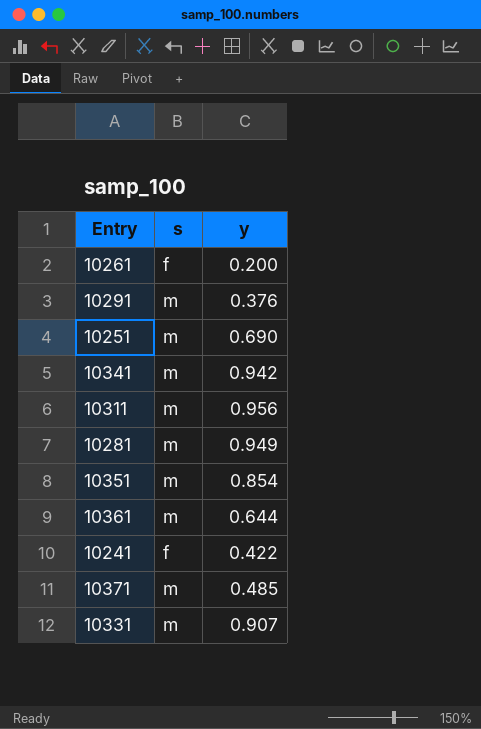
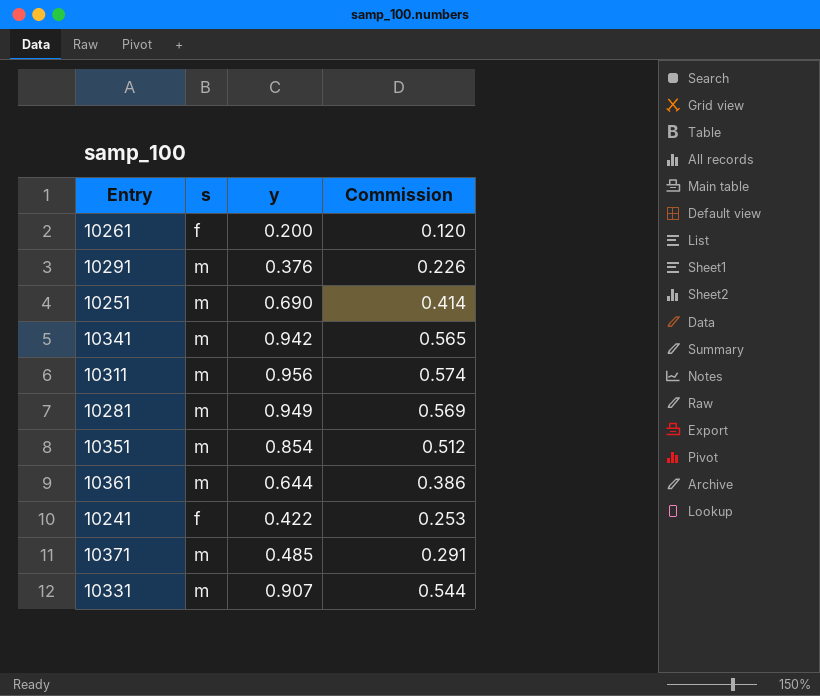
column Commission | formula: none -> [y] * 0.6

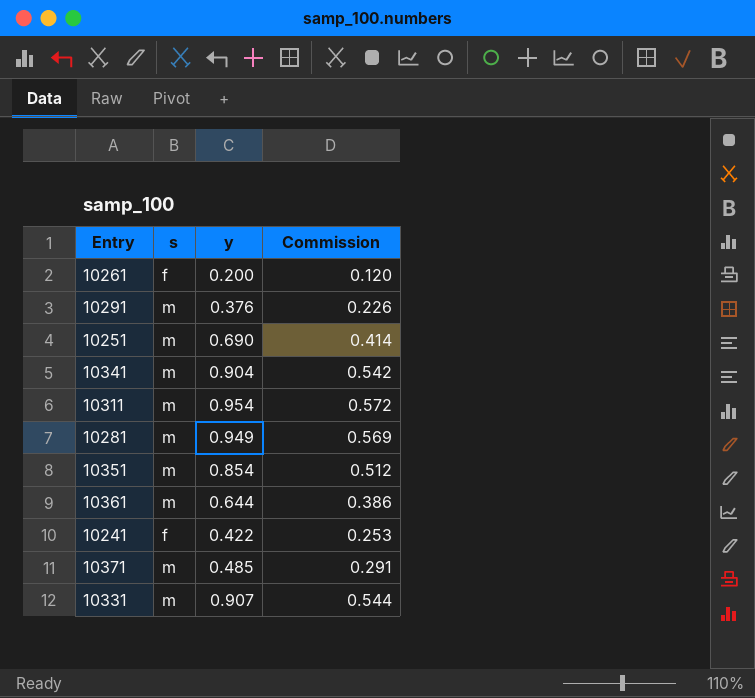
10341 | y: 0.942 -> 0.904
10341 | Commission: 0.565 -> 0.542
10311 | y: 0.956 -> 0.954
10311 | Commission: 0.574 -> 0.572

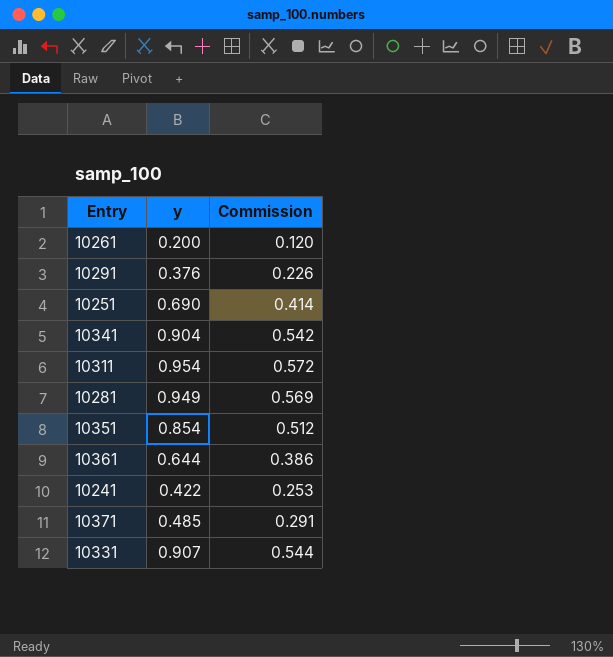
column s | position: 2 -> none

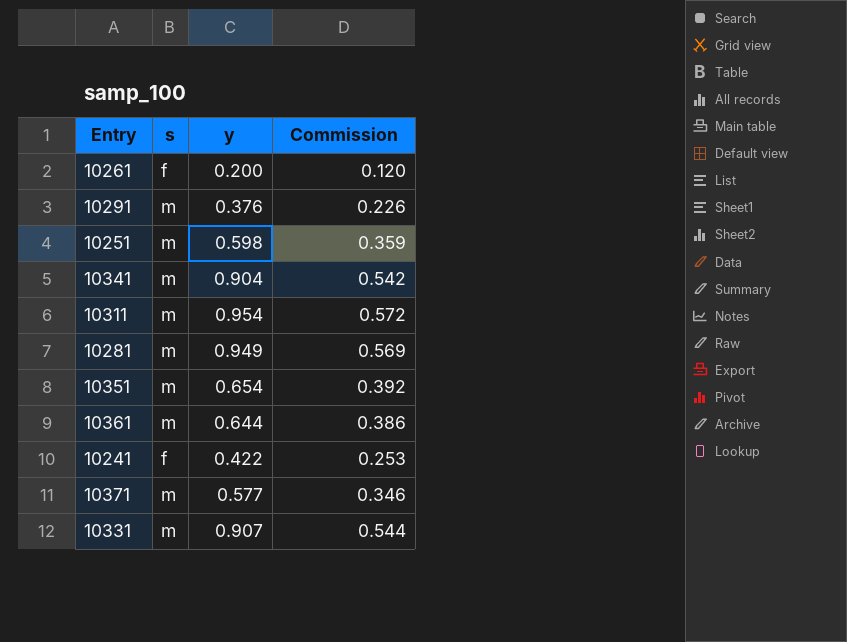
column s | position: none -> 2
10251 | y: 0.690 -> 0.598
10251 | Commission: 0.414 -> 0.359
10351 | y: 0.854 -> 0.654
10351 | Commission: 0.512 -> 0.392
10371 | y: 0.485 -> 0.577
10371 | Commission: 0.291 -> 0.346

